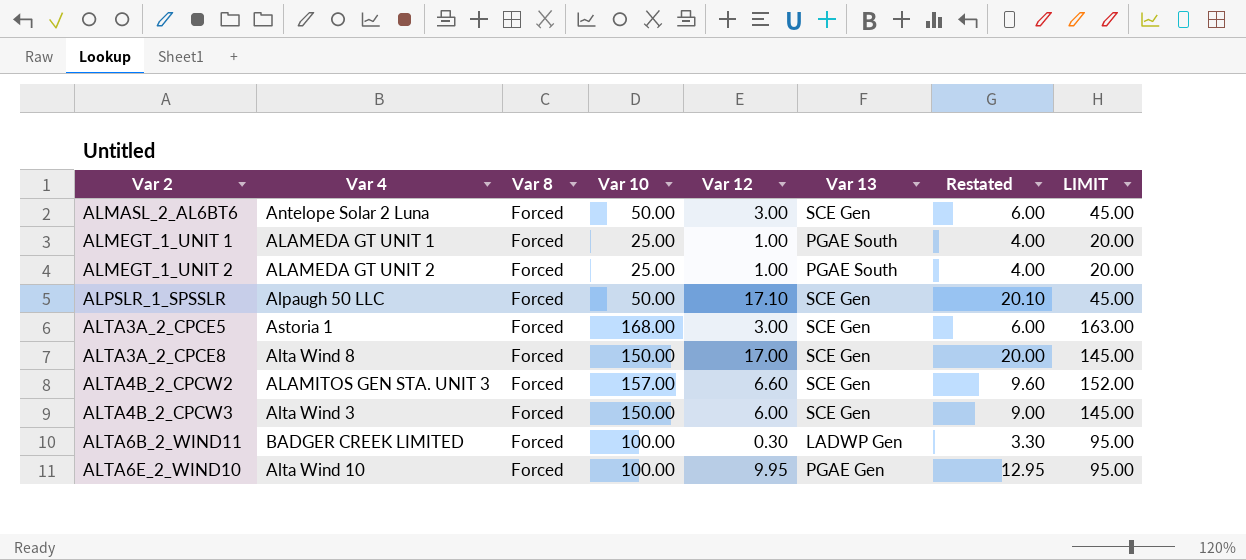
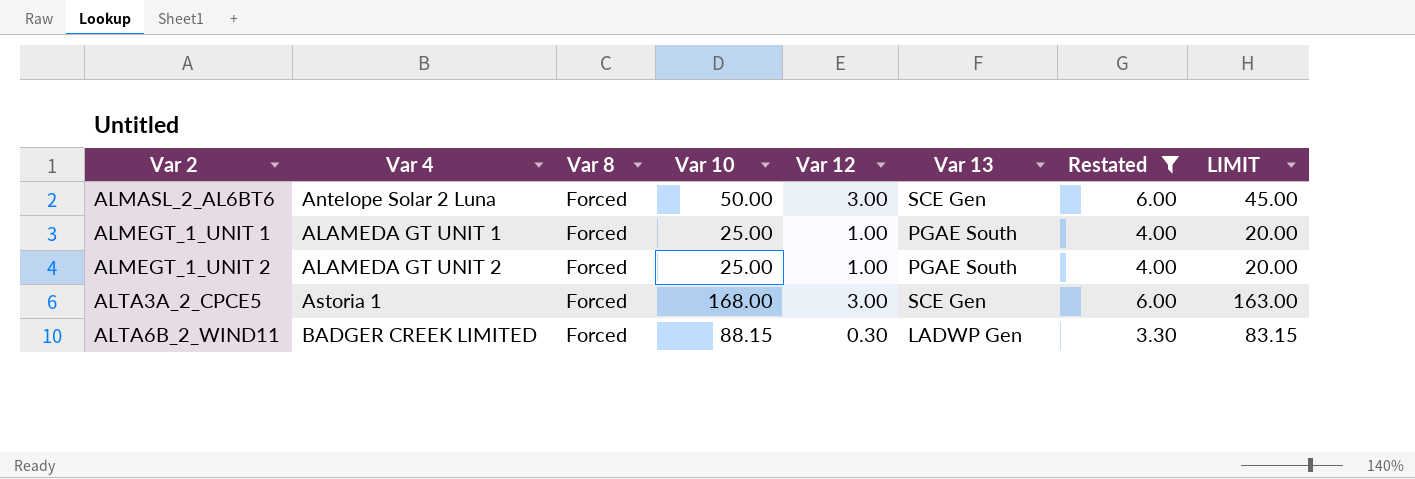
filter: none -> Restated <= 6.00
ALTA6B_2_WIND11 | Var 10: 100.00 -> 88.15
ALTA6B_2_WIND11 | LIMIT: 95.00 -> 83.15

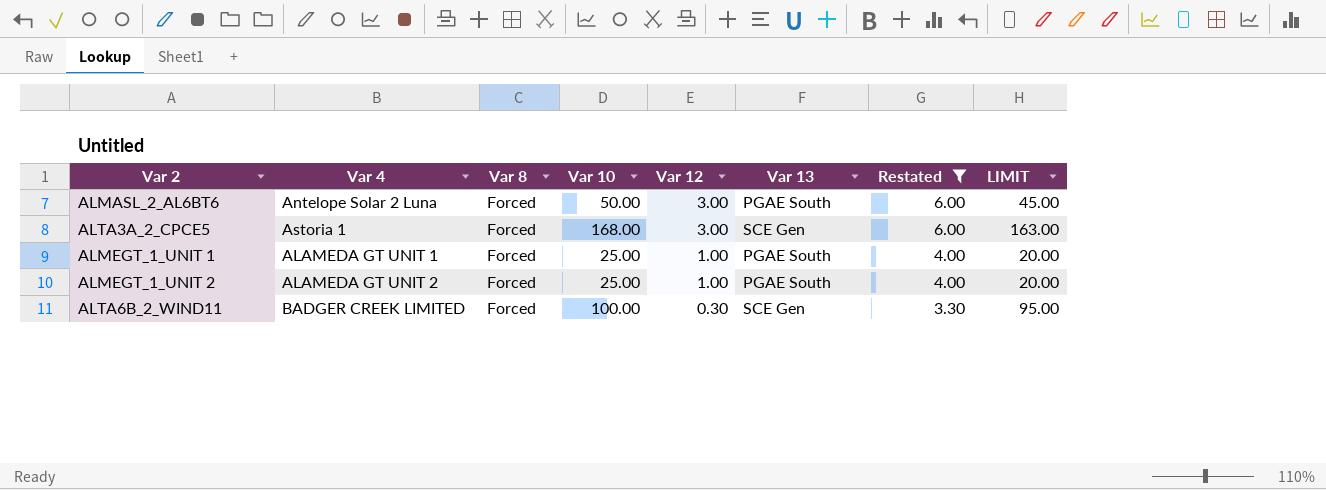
row order: Var 2 ascending -> Var 12 descending
ALMASL_2_AL6BT6 | Var 13: SCE Gen -> PGAE South
ALTA6B_2_WIND11 | Var 10: 88.15 -> 100.00
ALTA6B_2_WIND11 | Var 13: LADWP Gen -> SCE Gen
ALTA6B_2_WIND11 | LIMIT: 83.15 -> 95.00

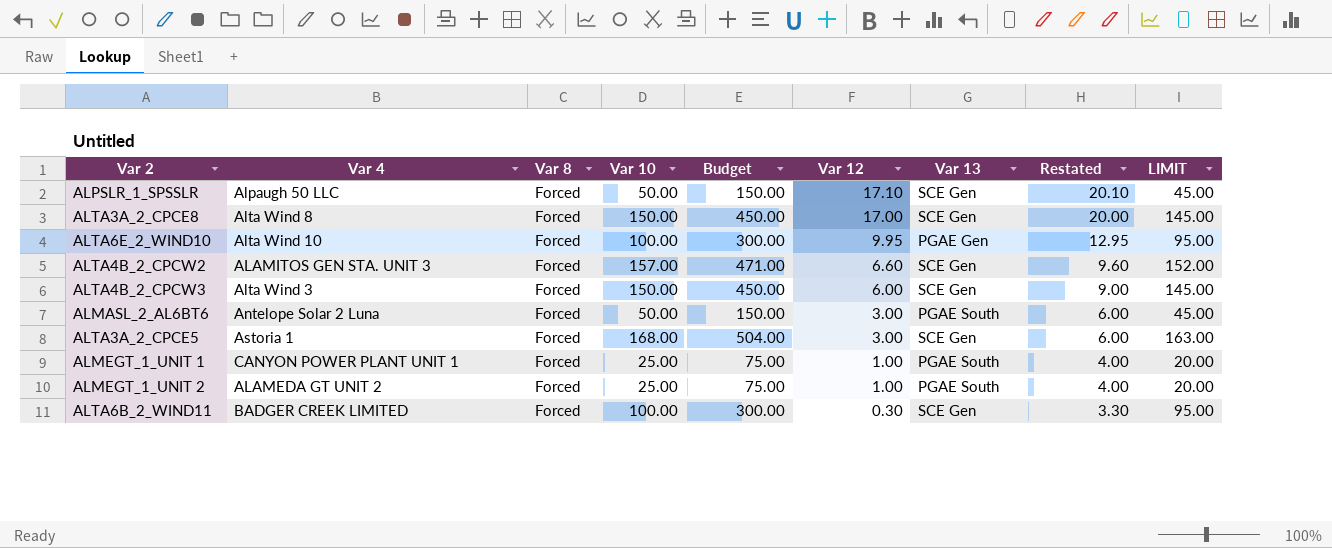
filter: Restated <= 6.00 -> none
column Budget | formula: none -> [Var 10] * 3
ALMEGT_1_UNIT 1 | Var 4: ALAMEDA GT UNIT 1 -> CANYON POWER PLANT UNIT 1

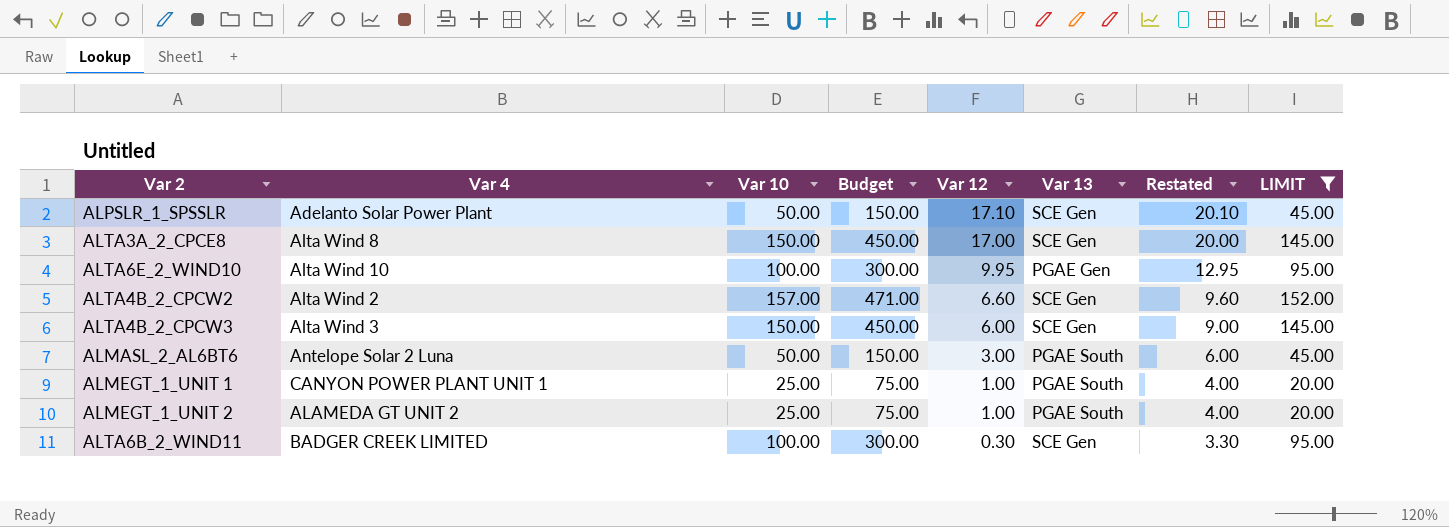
filter: none -> LIMIT != 163.00
column Var 8 | position: 3 -> none
ALPSLR_1_SPSSLR | Var 4: Alpaugh 50 LLC -> Adelanto Solar Power Plant
ALTA4B_2_CPCW2 | Var 4: ALAMITOS GEN STA. UNIT 3 -> Alta Wind 2

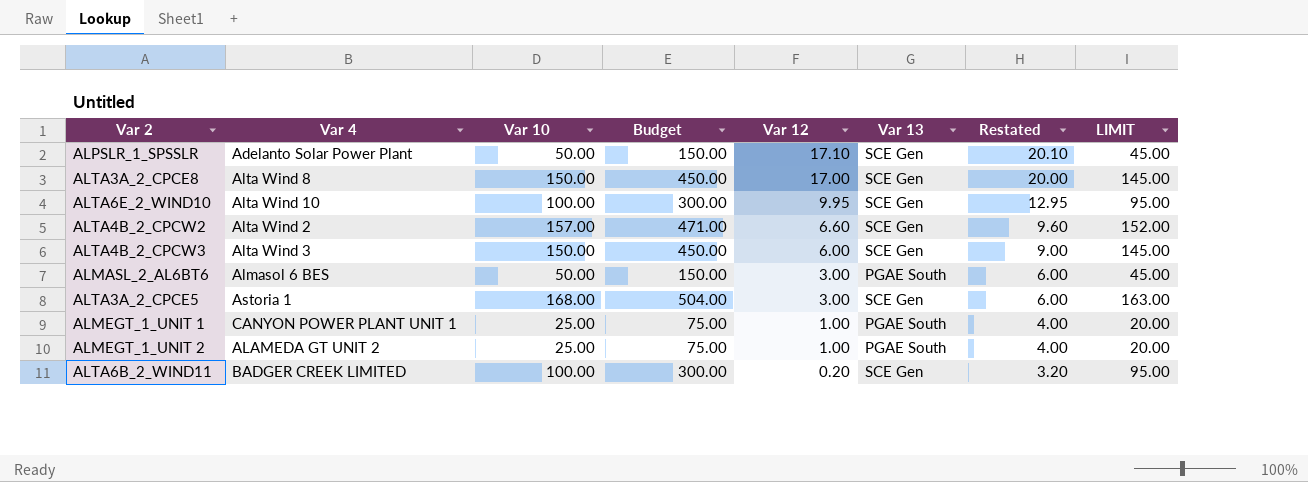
filter: LIMIT != 163.00 -> none
ALTA6E_2_WIND10 | Var 13: PGAE Gen -> SCE Gen
ALMASL_2_AL6BT6 | Var 4: Antelope Solar 2 Luna -> Almasol 6 BES
ALTA6B_2_WIND11 | Var 12: 0.30 -> 0.20
ALTA6B_2_WIND11 | Restated: 3.30 -> 3.20

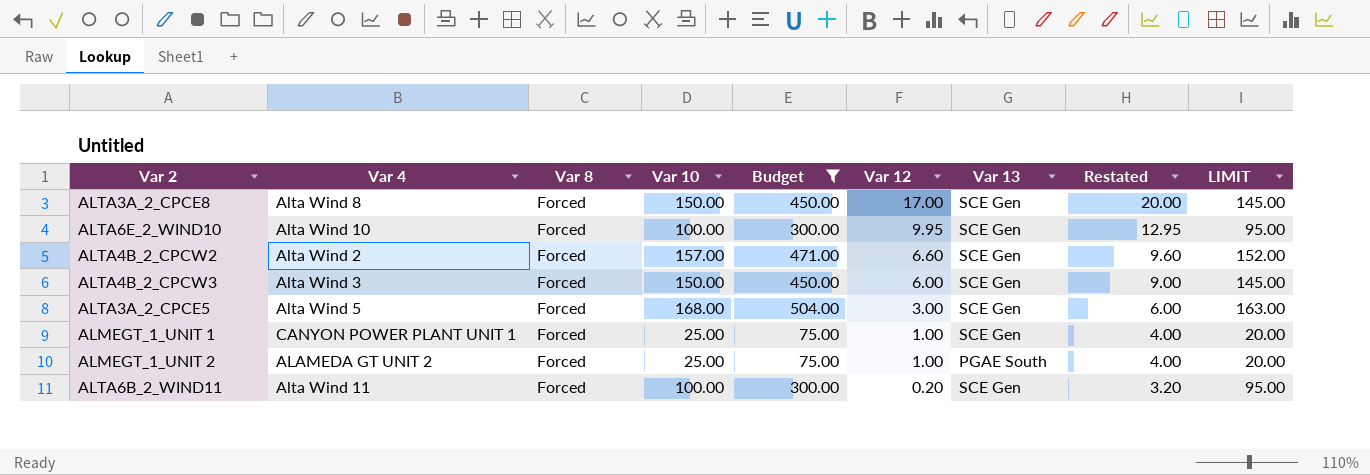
filter: none -> Budget != 150.00
column Var 8 | position: none -> 3
ALTA3A_2_CPCE5 | Var 4: Astoria 1 -> Alta Wind 5
ALMEGT_1_UNIT 1 | Var 13: PGAE South -> SCE Gen
ALTA6B_2_WIND11 | Var 4: BADGER CREEK LIMITED -> Alta Wind 11

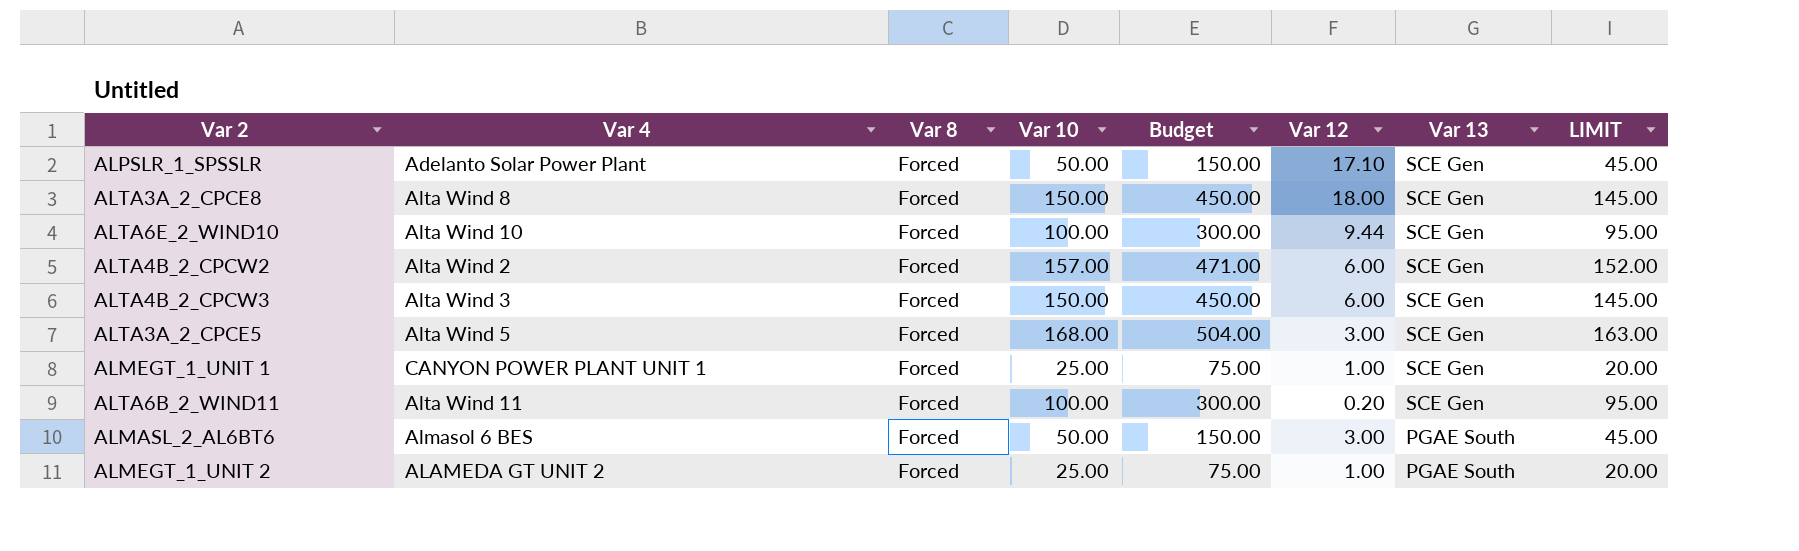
filter: Budget != 150.00 -> none
row order: Var 12 descending -> Var 13 descending
column Restated | formula: [Var 12] + 3 -> none
ALTA3A_2_CPCE8 | Var 12: 17.00 -> 18.00
ALTA6E_2_WIND10 | Var 12: 9.95 -> 9.44
ALTA4B_2_CPCW2 | Var 12: 6.60 -> 6.00

